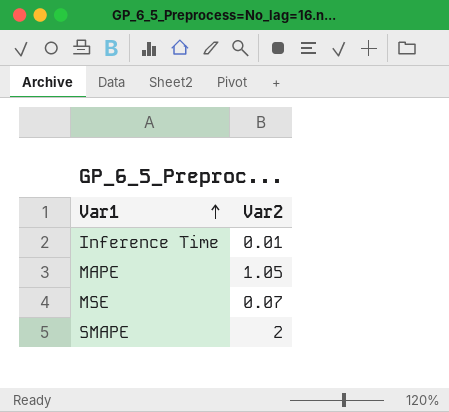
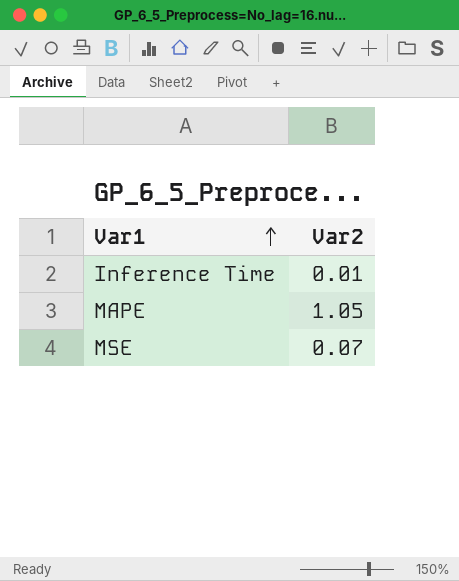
row SMAPE: 2 -> none

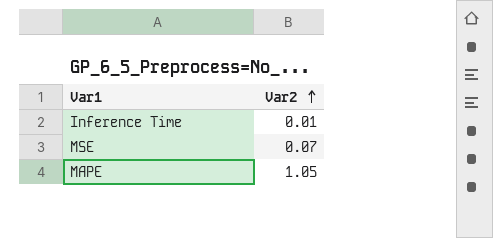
row order: Var1 ascending -> Var2 ascending

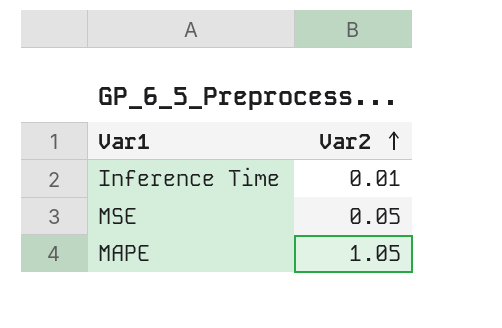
MSE | Var2: 0.07 -> 0.05

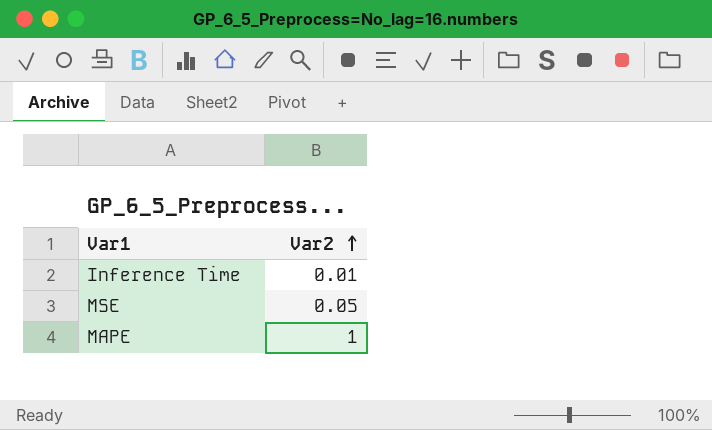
MAPE | Var2: 1.05 -> 1

